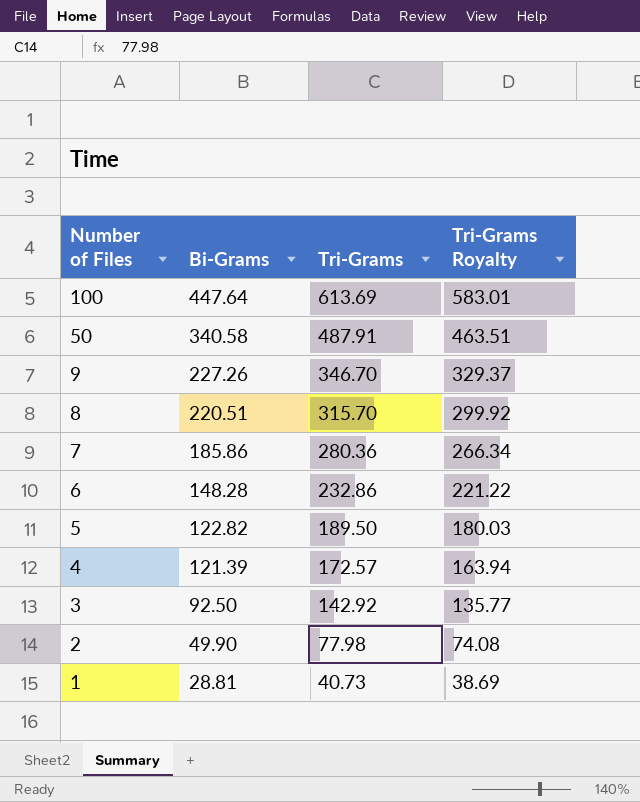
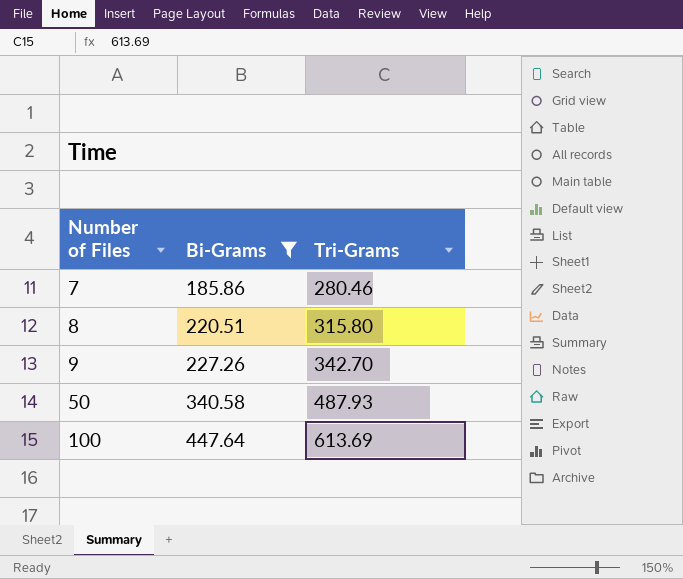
filter: none -> Bi-Grams >= 185.86
row order: Number of Files descending -> Number of Files ascending
column Tri-Grams Royalty | formula: [Tri-Grams] * 0.95 -> none
7 | Tri-Grams: 280.36 -> 280.46
8 | Tri-Grams: 315.70 -> 315.80
9 | Tri-Grams: 346.70 -> 342.70
50 | Tri-Grams: 487.91 -> 487.93

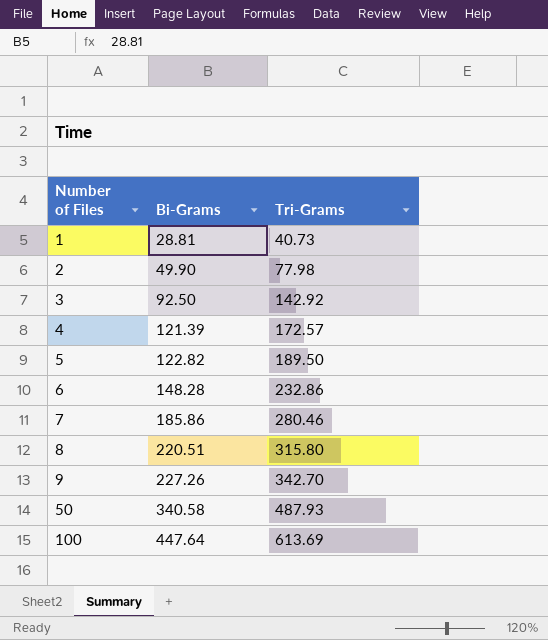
filter: Bi-Grams >= 185.86 -> none

